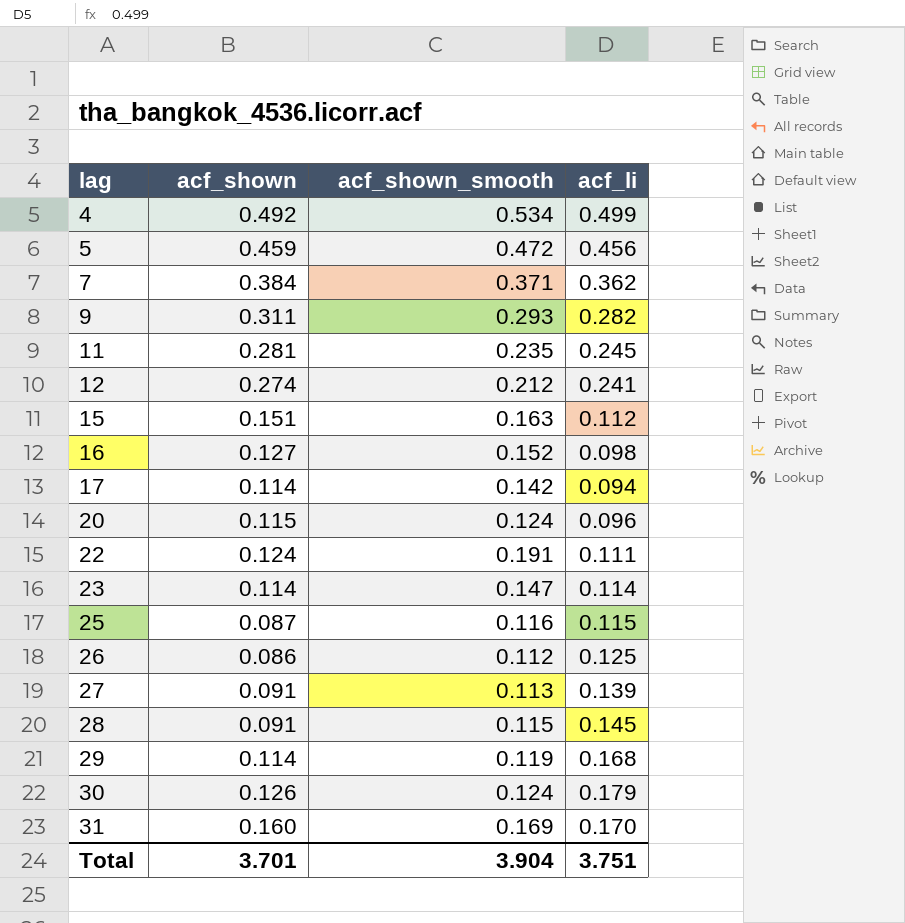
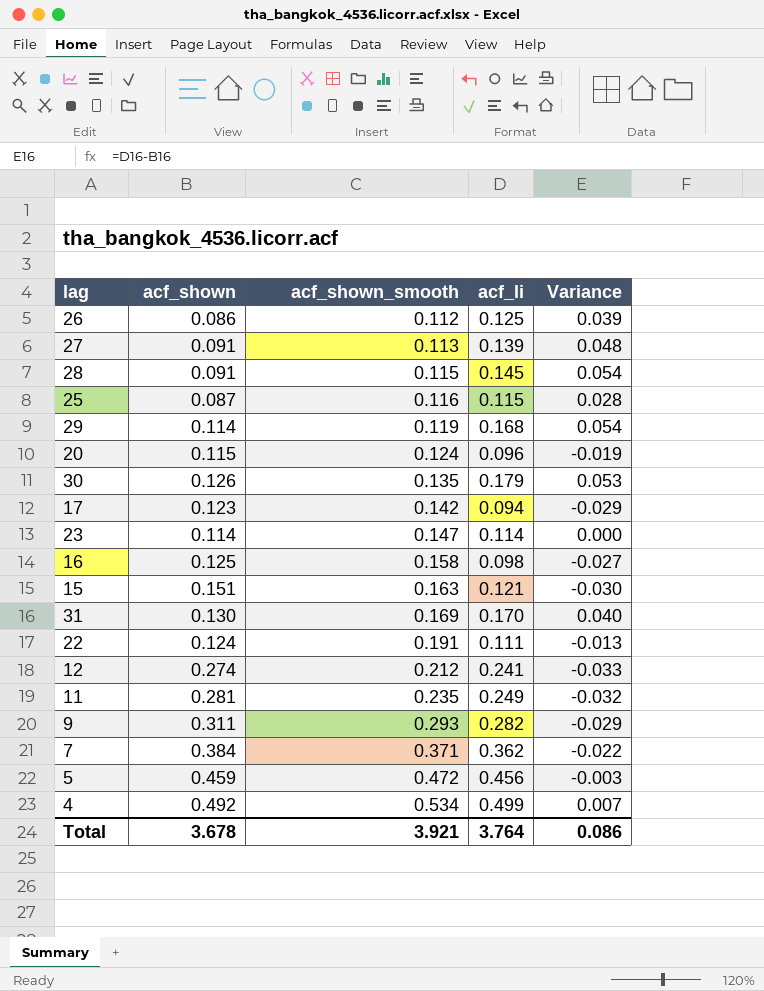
row order: lag ascending -> acf_shown_smooth ascending
column Variance | formula: none -> [acf_li] - [acf_shown]
30 | acf_shown_smooth: 0.124 -> 0.135
17 | acf_shown: 0.114 -> 0.123
16 | acf_shown: 0.127 -> 0.125
16 | acf_shown_smooth: 0.152 -> 0.158
15 | acf_li: 0.112 -> 0.121
31 | acf_shown: 0.160 -> 0.130
11 | acf_li: 0.245 -> 0.249
Total | acf_shown: 3.701 -> 3.678
Total | acf_shown_smooth: 3.904 -> 3.921
Total | acf_li: 3.751 -> 3.764

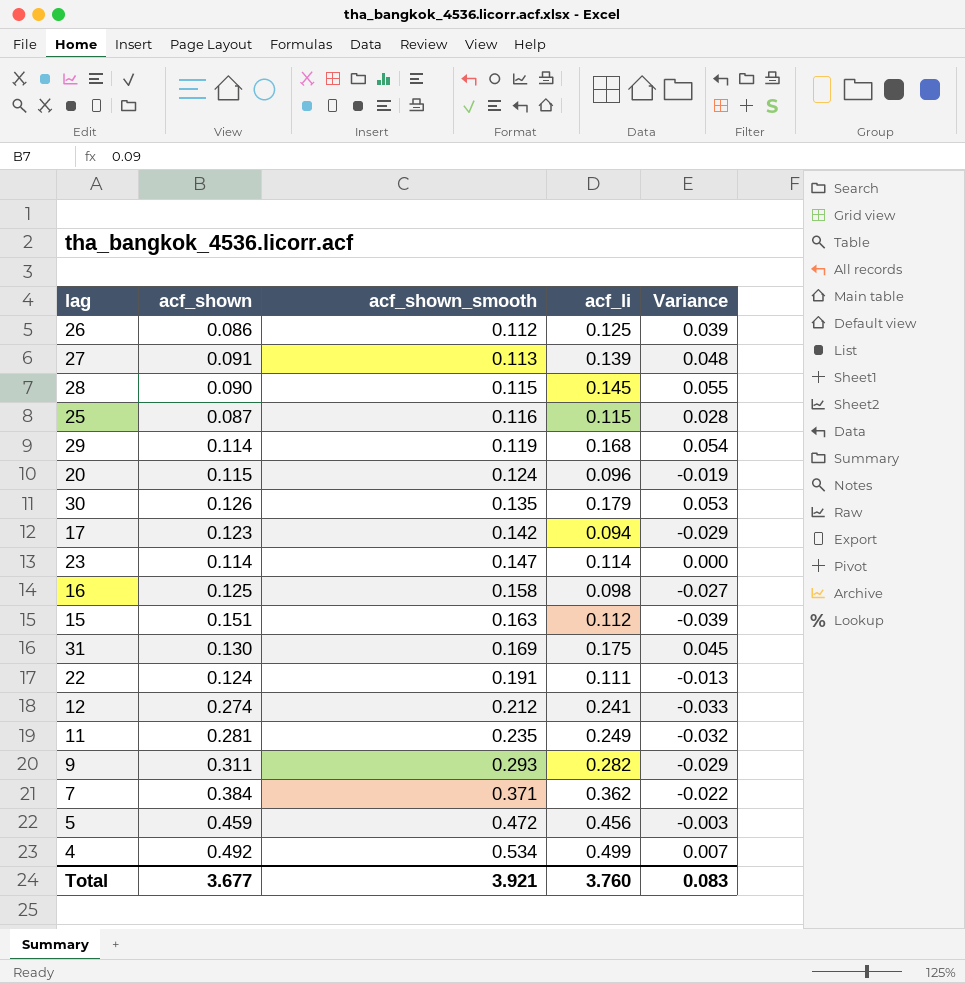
28 | acf_shown: 0.091 -> 0.090
28 | Variance: 0.054 -> 0.055
15 | acf_li: 0.121 -> 0.112
15 | Variance: -0.030 -> -0.039
31 | acf_li: 0.170 -> 0.175
31 | Variance: 0.040 -> 0.045
Total | acf_shown: 3.678 -> 3.677
Total | acf_li: 3.764 -> 3.760
Total | Variance: 0.086 -> 0.083

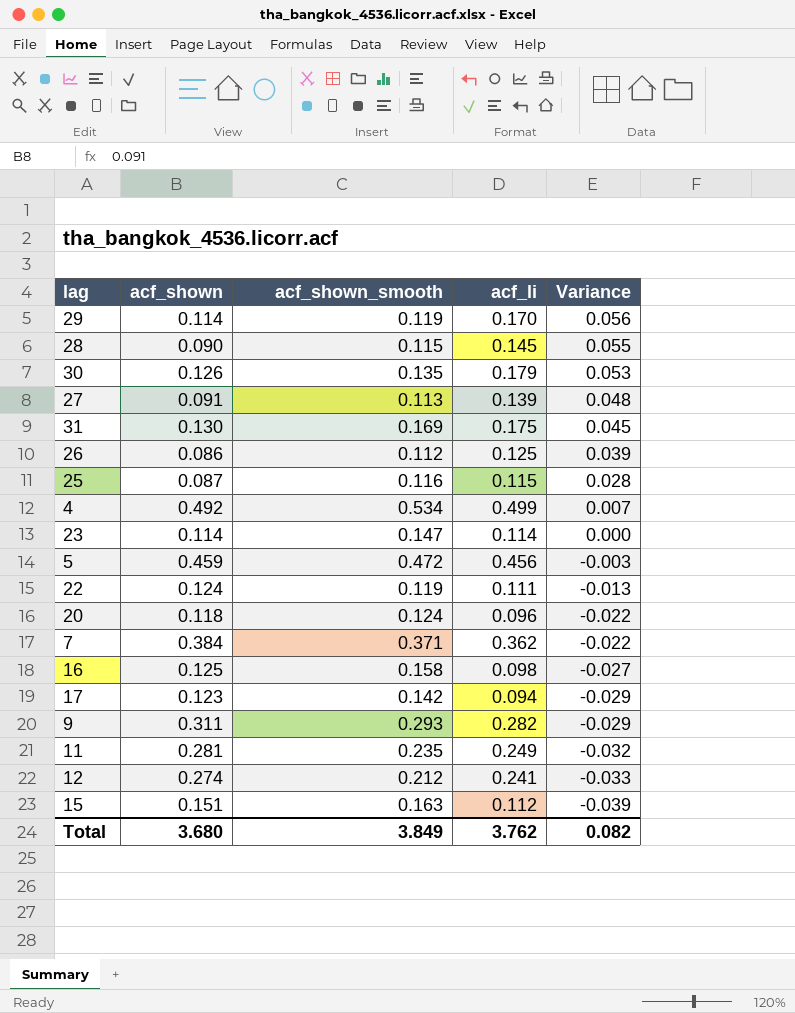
row order: acf_shown_smooth ascending -> Variance descending
29 | acf_li: 0.168 -> 0.170
29 | Variance: 0.054 -> 0.056
22 | acf_shown_smooth: 0.191 -> 0.119
20 | acf_shown: 0.115 -> 0.118
20 | Variance: -0.019 -> -0.022
Total | acf_shown: 3.677 -> 3.680
Total | acf_shown_smooth: 3.921 -> 3.849
Total | acf_li: 3.760 -> 3.762
Total | Variance: 0.083 -> 0.082

